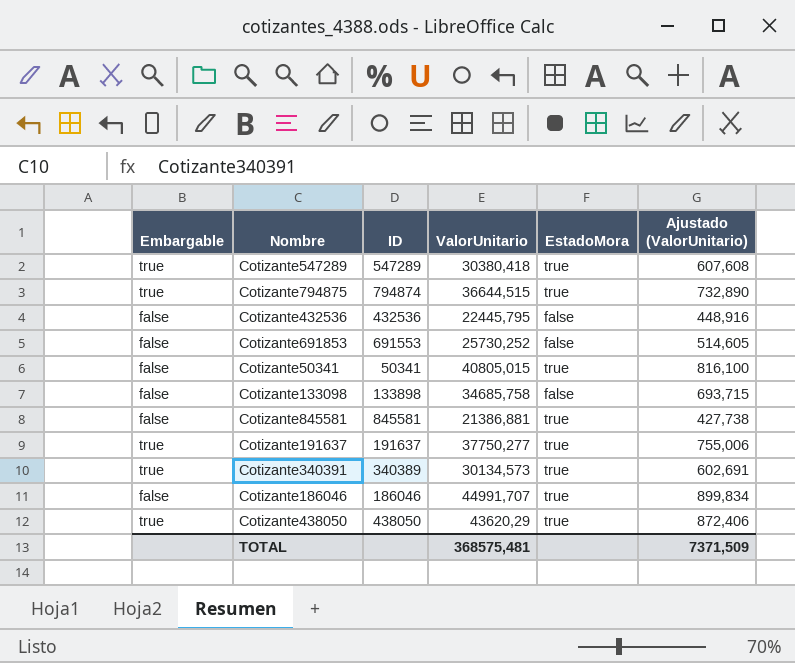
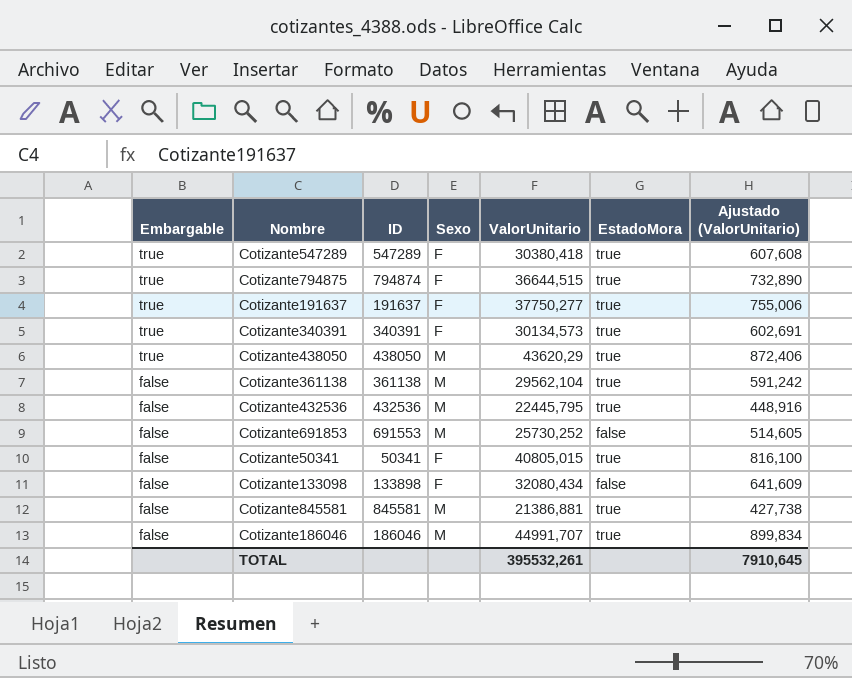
row order: none -> Embargable descending
column Sexo | position: none -> 4
Cotizante340391 | ID: 340389 -> 340391
row Cotizante361138: none -> false | 361138 | M | 29562,104 | true | 591,242
Cotizante432536 | EstadoMora: false -> true
Cotizante133098 | ValorUnitario: 34685,758 -> 32080,434
Cotizante133098 | Ajustado (ValorUnitario): 693,715 -> 641,609
TOTAL | ValorUnitario: 368575,481 -> 395532,261
TOTAL | Ajustado (ValorUnitario): 7371,509 -> 7910,645

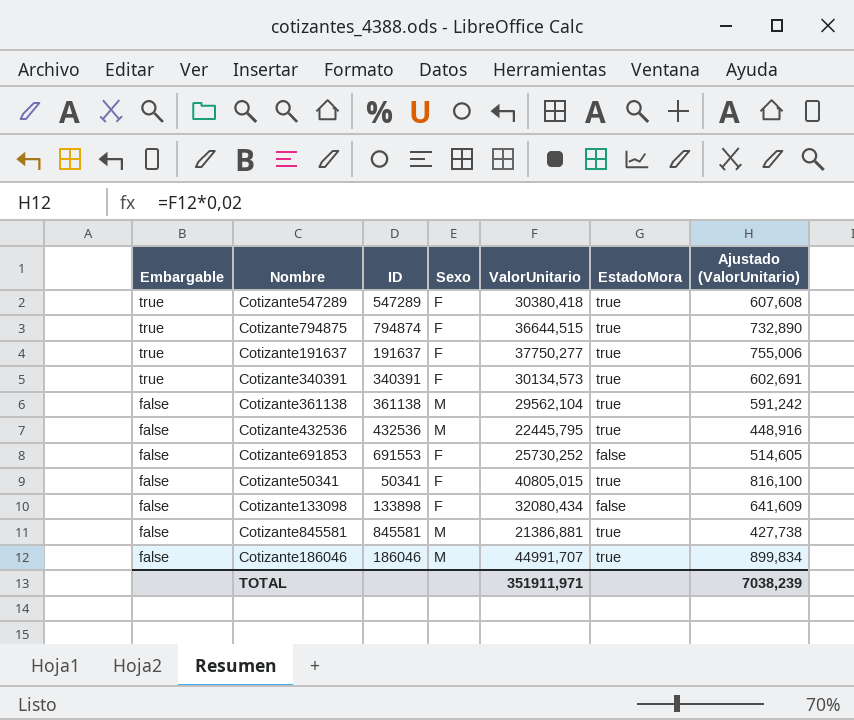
row Cotizante438050: true | 438050 | M | 43620,29 | true | 872,406 -> none
Cotizante691853 | Sexo: M -> F
TOTAL | ValorUnitario: 395532,261 -> 351911,971
TOTAL | Ajustado (ValorUnitario): 7910,645 -> 7038,239

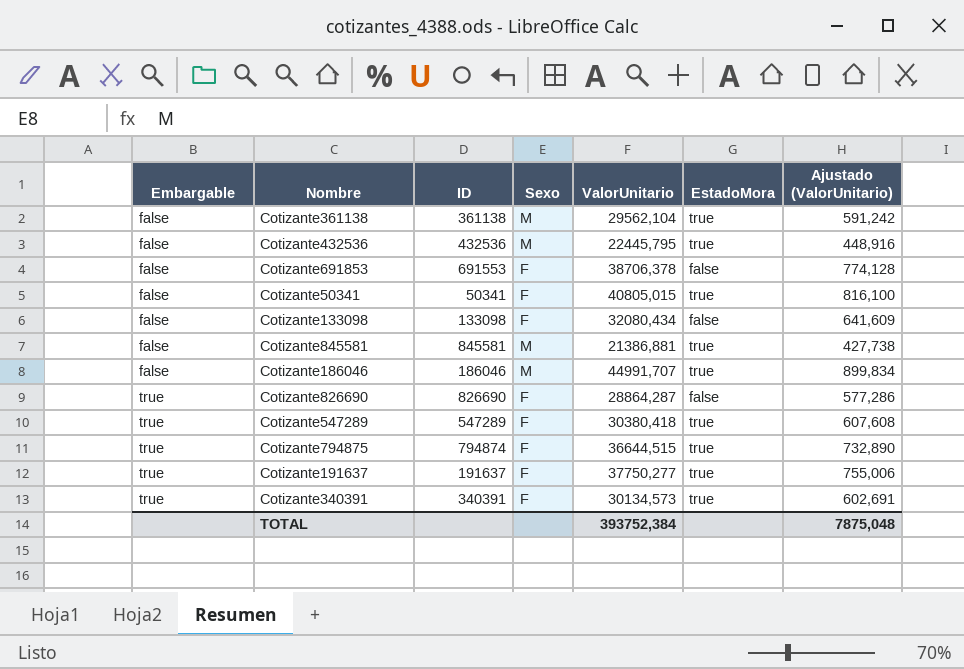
row order: Embargable descending -> Embargable ascending
Cotizante691853 | ValorUnitario: 25730,252 -> 38706,378
Cotizante691853 | Ajustado (ValorUnitario): 514,605 -> 774,128
Cotizante133098 | ID: 133898 -> 133098
row Cotizante826690: none -> true | 826690 | F | 28864,287 | false | 577,286
TOTAL | ValorUnitario: 351911,971 -> 393752,384
TOTAL | Ajustado (ValorUnitario): 7038,239 -> 7875,048

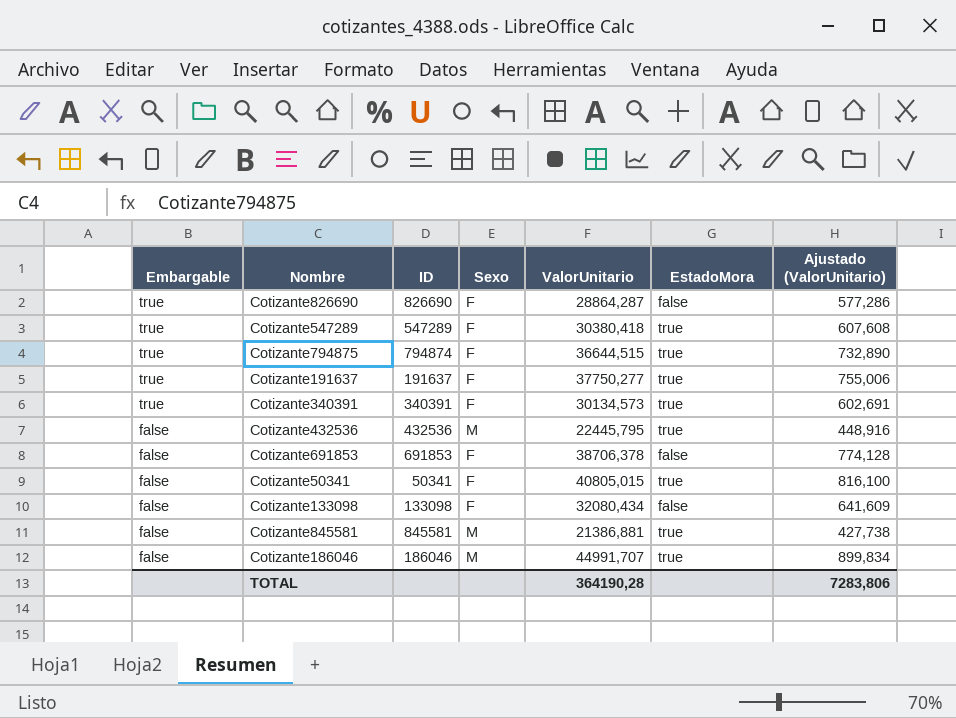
row order: Embargable ascending -> Embargable descending
row Cotizante361138: false | 361138 | M | 29562,104 | true | 591,242 -> none
Cotizante691853 | ID: 691553 -> 691853
TOTAL | ValorUnitario: 393752,384 -> 364190,28
TOTAL | Ajustado (ValorUnitario): 7875,048 -> 7283,806

